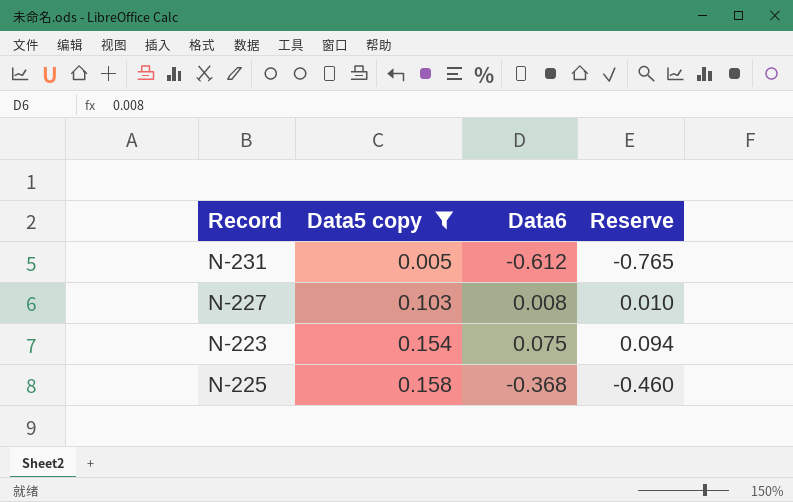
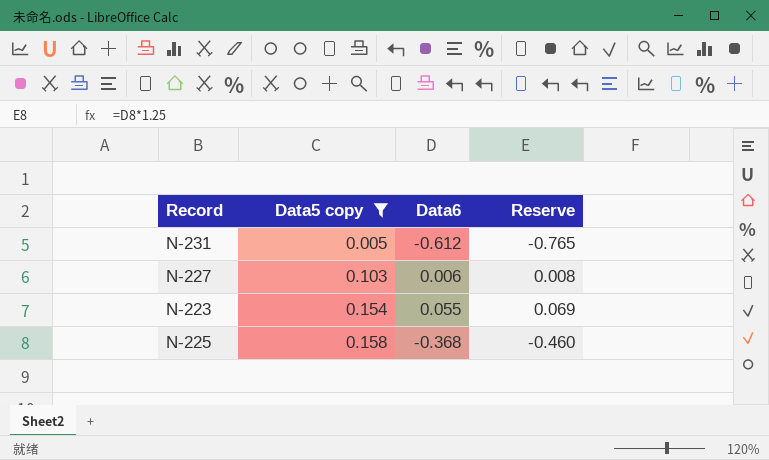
N-227 | Data6: 0.008 -> 0.006
N-227 | Reserve: 0.010 -> 0.008
N-223 | Data6: 0.075 -> 0.055
N-223 | Reserve: 0.094 -> 0.069

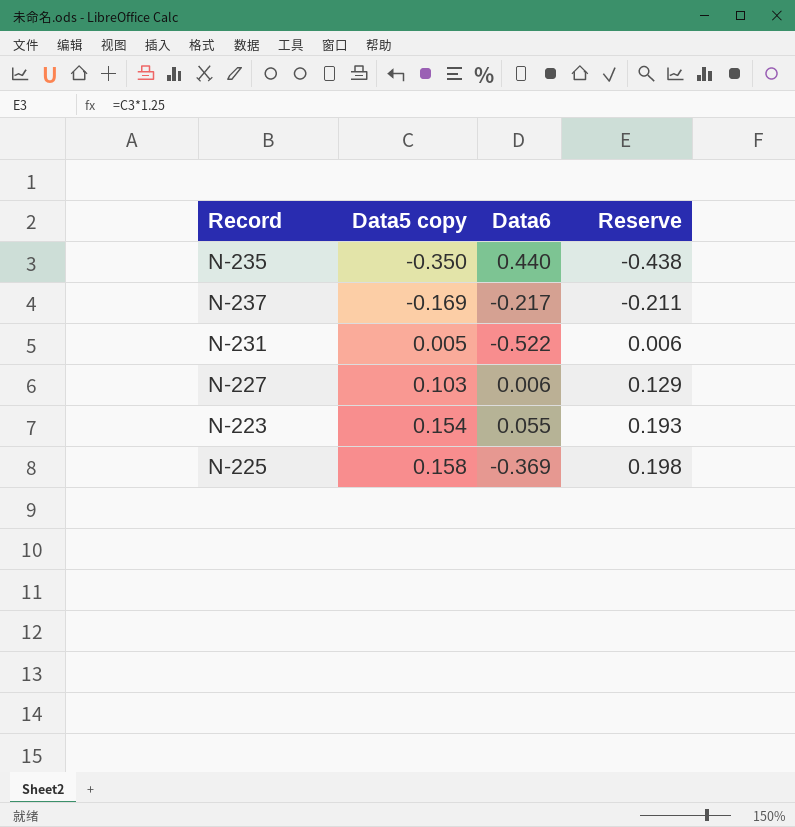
filter: Data5 copy >= 0.005 -> none
column Reserve | formula: [Data6] * 1.25 -> [Data5 copy] * 1.25
N-231 | Data6: -0.612 -> -0.522
N-225 | Data6: -0.368 -> -0.369

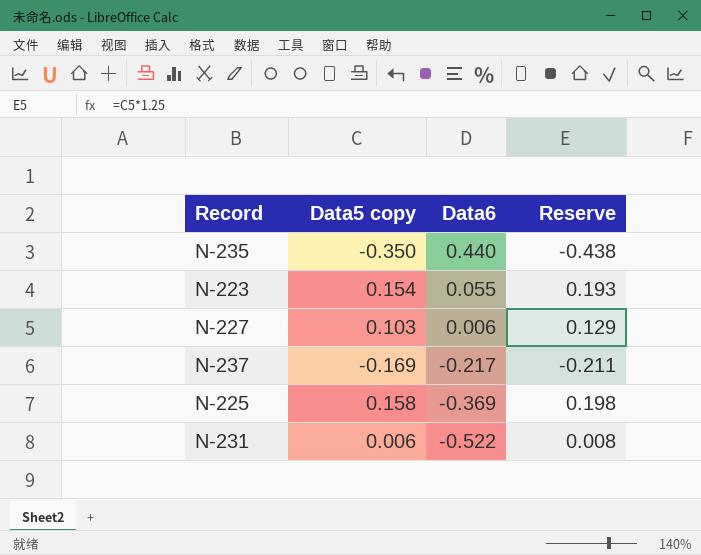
row order: Data5 copy ascending -> Data6 descending
N-231 | Data5 copy: 0.005 -> 0.006
N-231 | Reserve: 0.006 -> 0.008

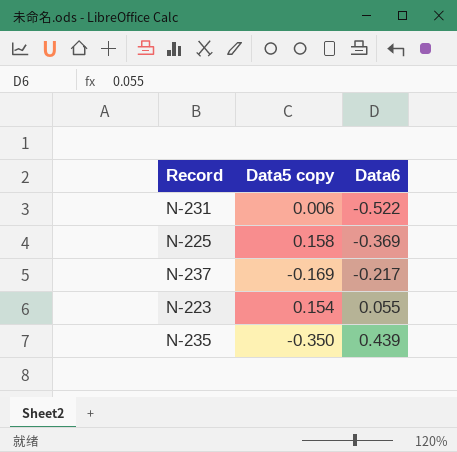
row order: Data6 descending -> Data6 ascending
column Reserve | formula: [Data5 copy] * 1.25 -> none
row N-227: 0.103 | 0.006 | 0.129 -> none
N-235 | Data6: 0.440 -> 0.439

